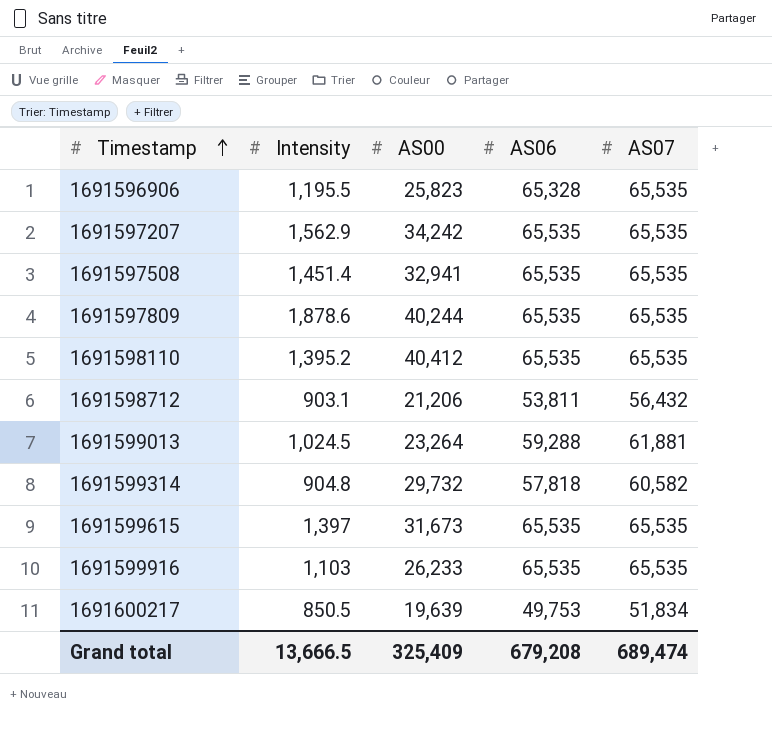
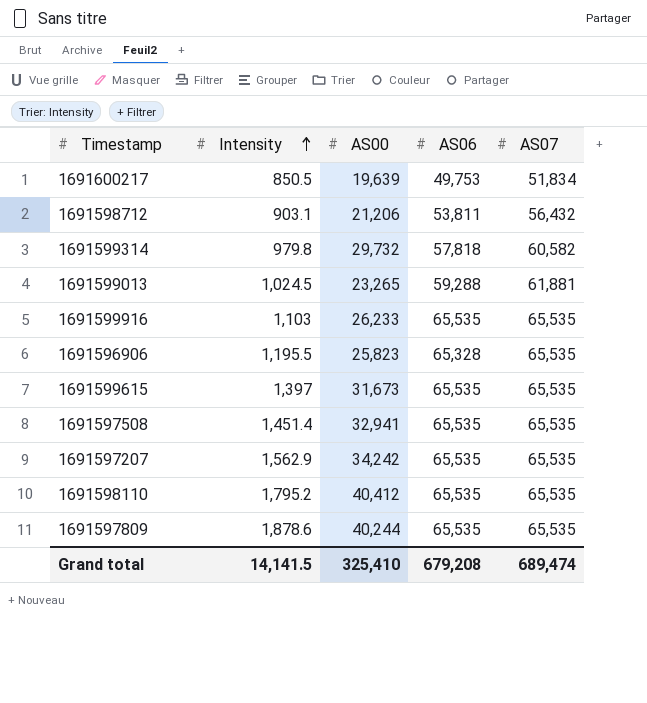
row order: Timestamp ascending -> Intensity ascending
1691599314 | Intensity: 904.8 -> 979.8
1691599013 | AS00: 23,264 -> 23,265
1691598110 | Intensity: 1,395.2 -> 1,795.2
Grand total | Intensity: 13,666.5 -> 14,141.5
Grand total | AS00: 325,409 -> 325,410

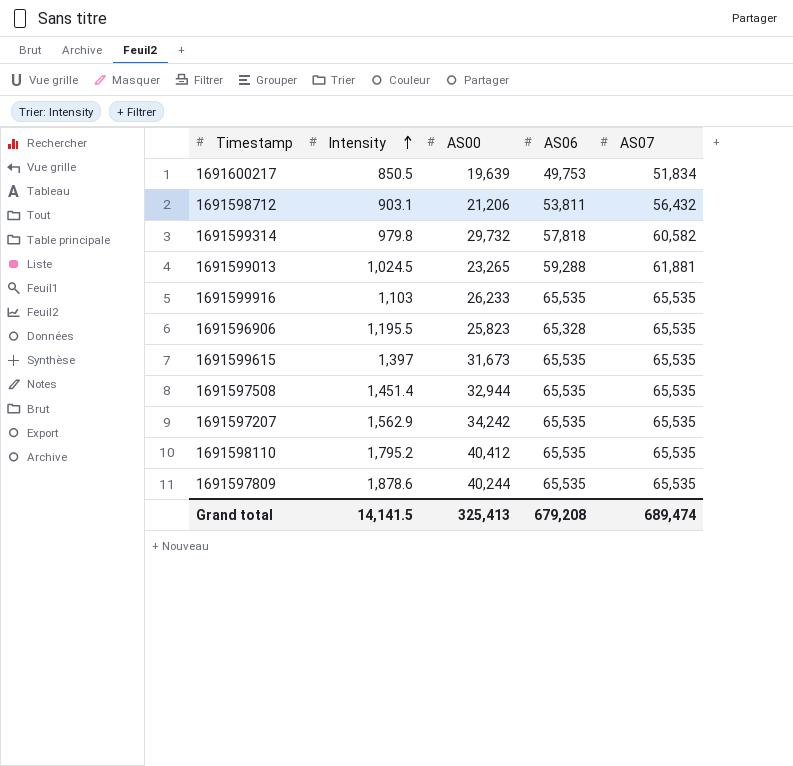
1691597508 | AS00: 32,941 -> 32,944
Grand total | AS00: 325,410 -> 325,413

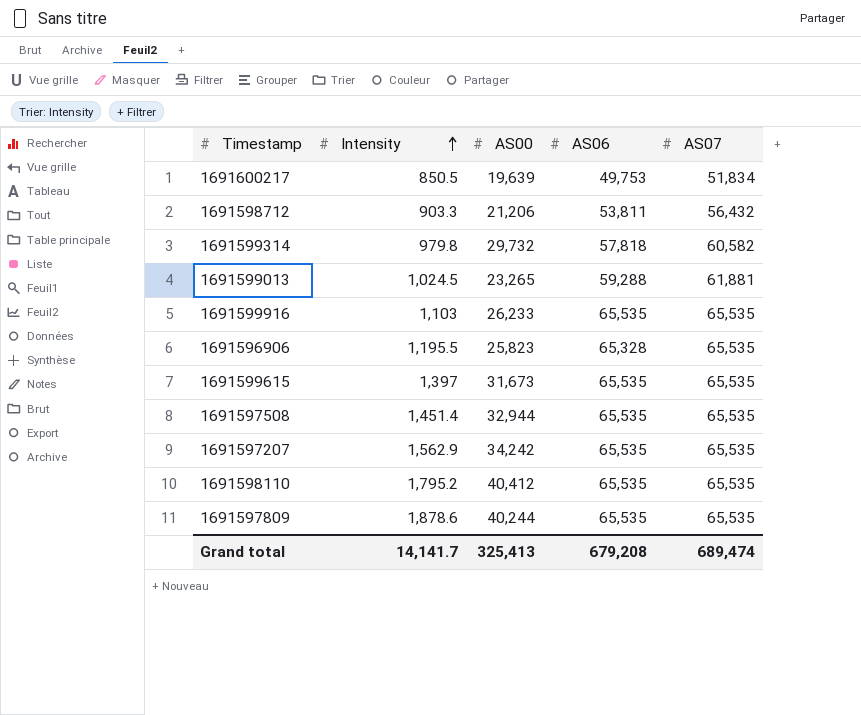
1691598712 | Intensity: 903.1 -> 903.3
Grand total | Intensity: 14,141.5 -> 14,141.7

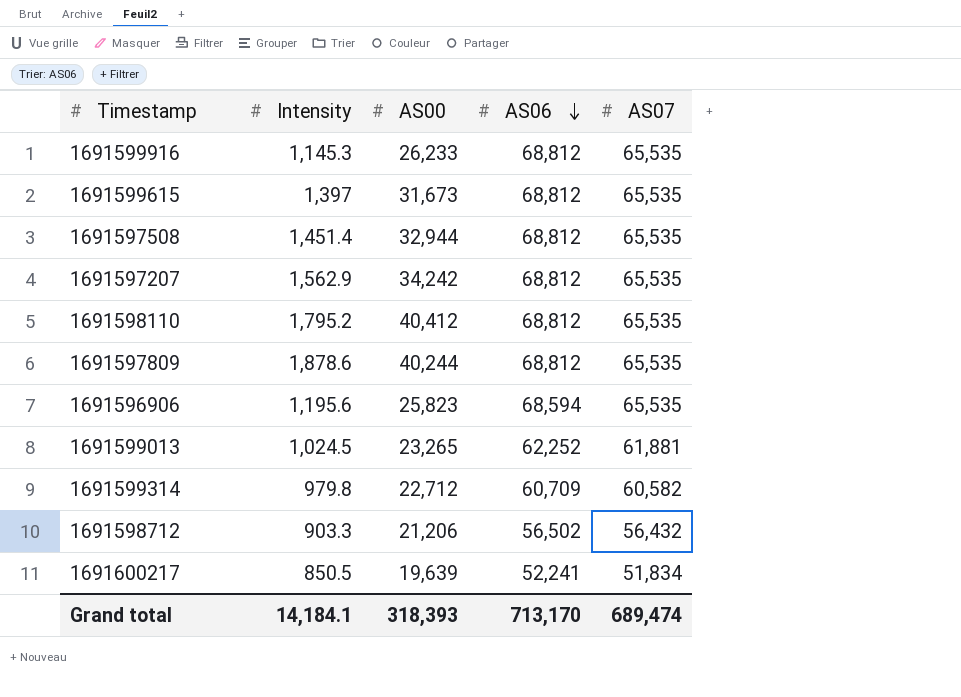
row order: Intensity ascending -> AS06 descending
1691599916 | Intensity: 1,103 -> 1,145.3
1691599916 | AS06: 65,535 -> 68,812
1691599615 | AS06: 65,535 -> 68,812
1691597508 | AS06: 65,535 -> 68,812
1691597207 | AS06: 65,535 -> 68,812
1691598110 | AS06: 65,535 -> 68,812
1691597809 | AS06: 65,535 -> 68,812
1691596906 | Intensity: 1,195.5 -> 1,195.6
1691596906 | AS06: 65,328 -> 68,594
1691599013 | AS06: 59,288 -> 62,252
1691599314 | AS00: 29,732 -> 22,712
1691599314 | AS06: 57,818 -> 60,709
1691598712 | AS06: 53,811 -> 56,502
1691600217 | AS06: 49,753 -> 52,241
Grand total | Intensity: 14,141.7 -> 14,184.1
Grand total | AS00: 325,413 -> 318,393
Grand total | AS06: 679,208 -> 713,170

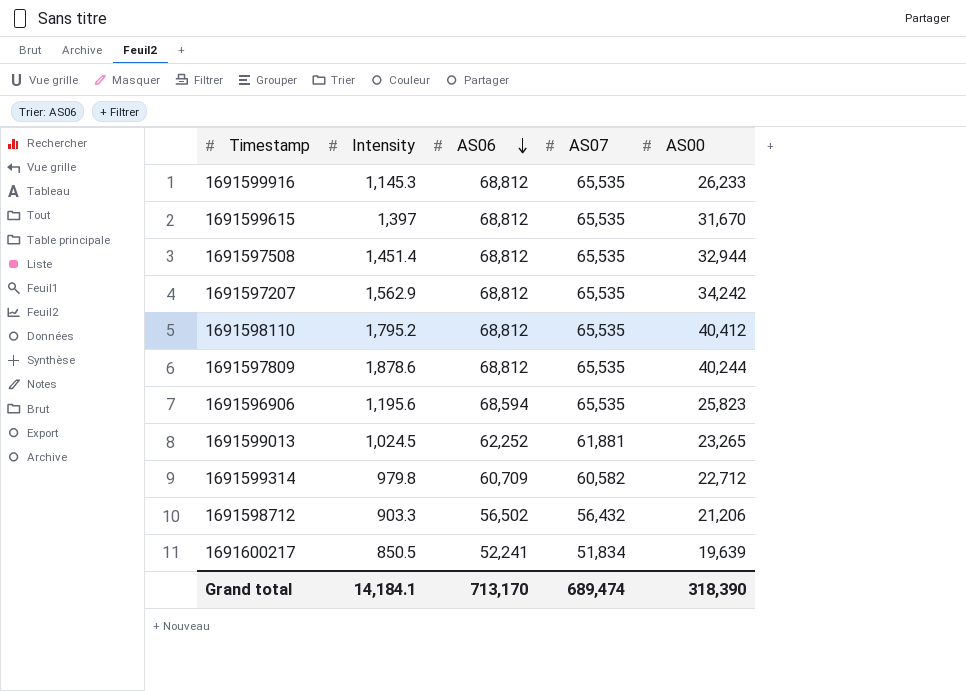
column AS00 | position: 3 -> 5
1691599615 | AS00: 31,673 -> 31,670
Grand total | AS00: 318,393 -> 318,390

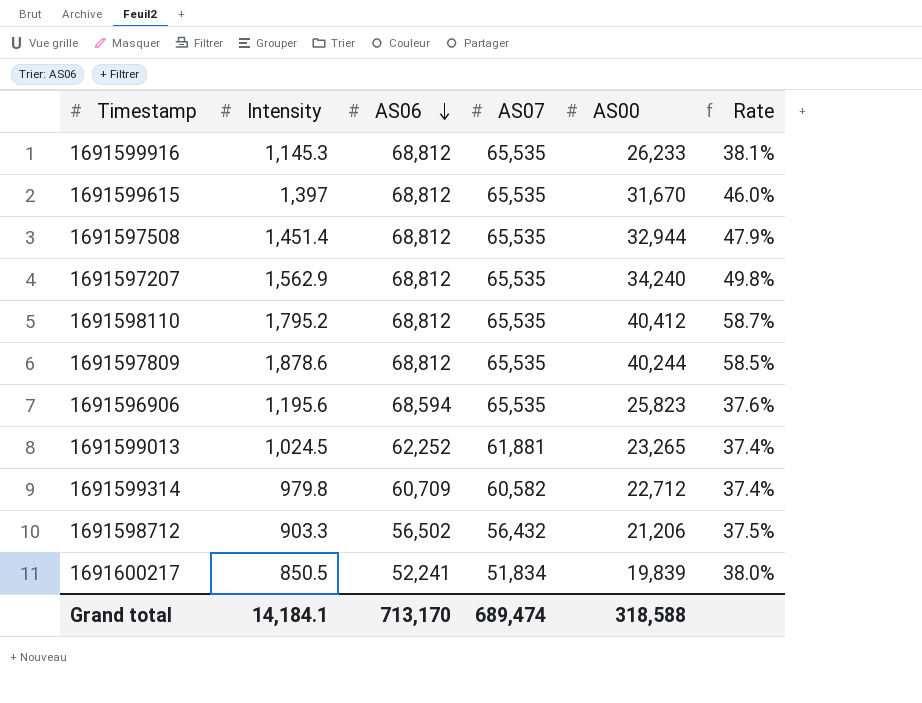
column Rate | formula: none -> [AS00] / [AS06]
1691597207 | AS00: 34,242 -> 34,240
1691600217 | AS00: 19,639 -> 19,839
Grand total | AS00: 318,390 -> 318,588

